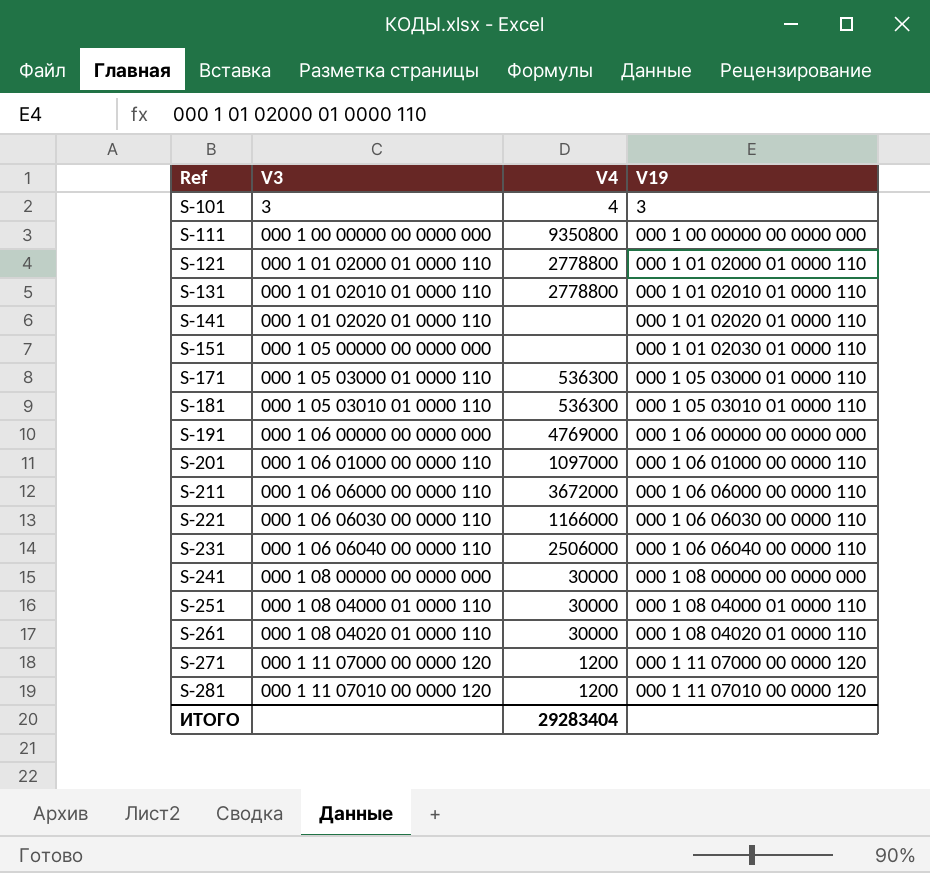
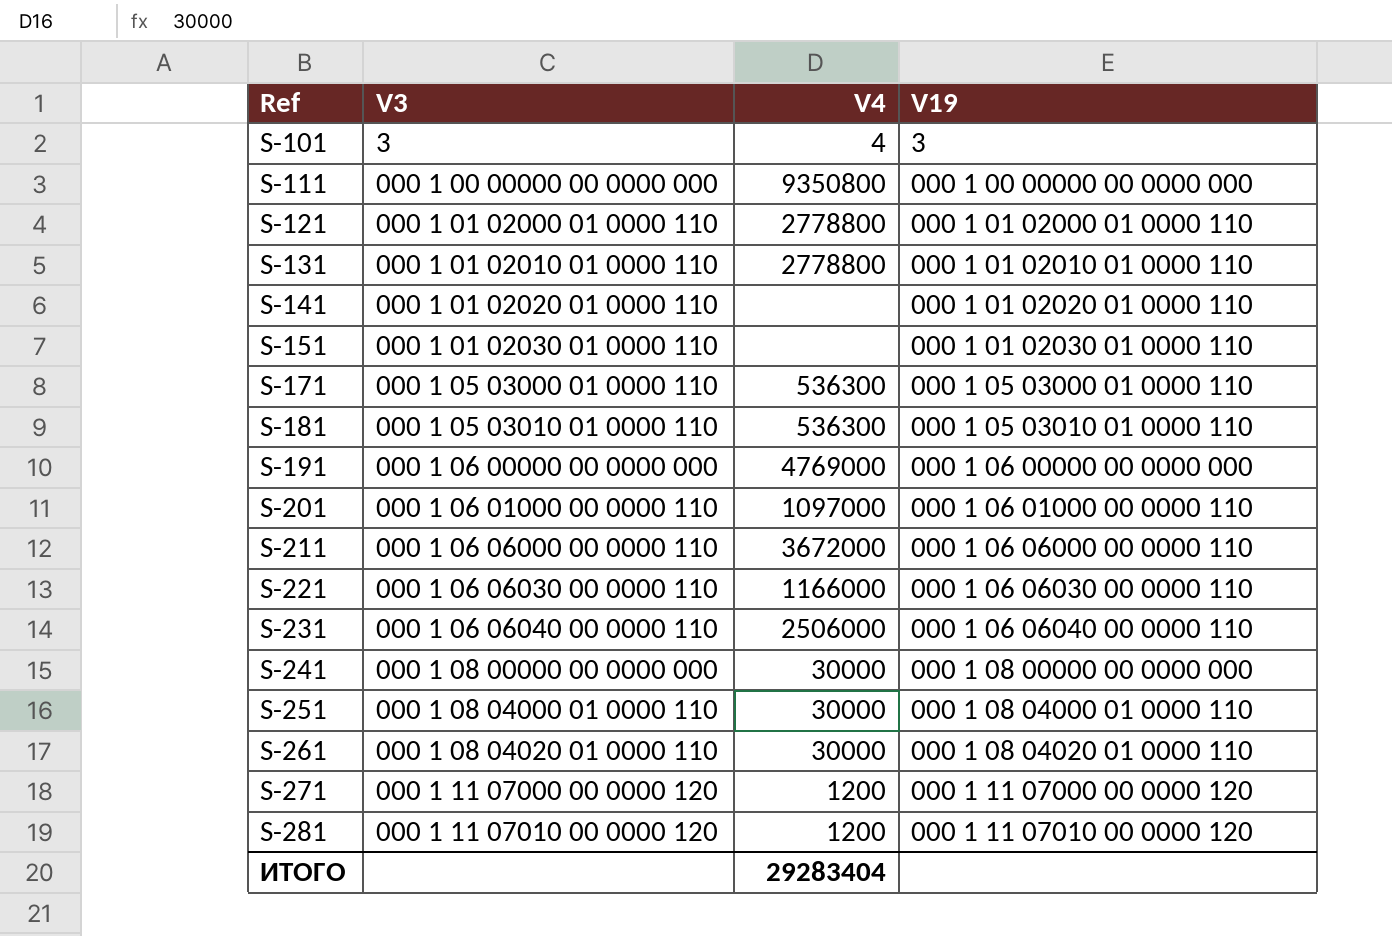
S-151 | V3: 000 1 05 00000 00 0000 000 -> 000 1 01 02030 01 0000 110

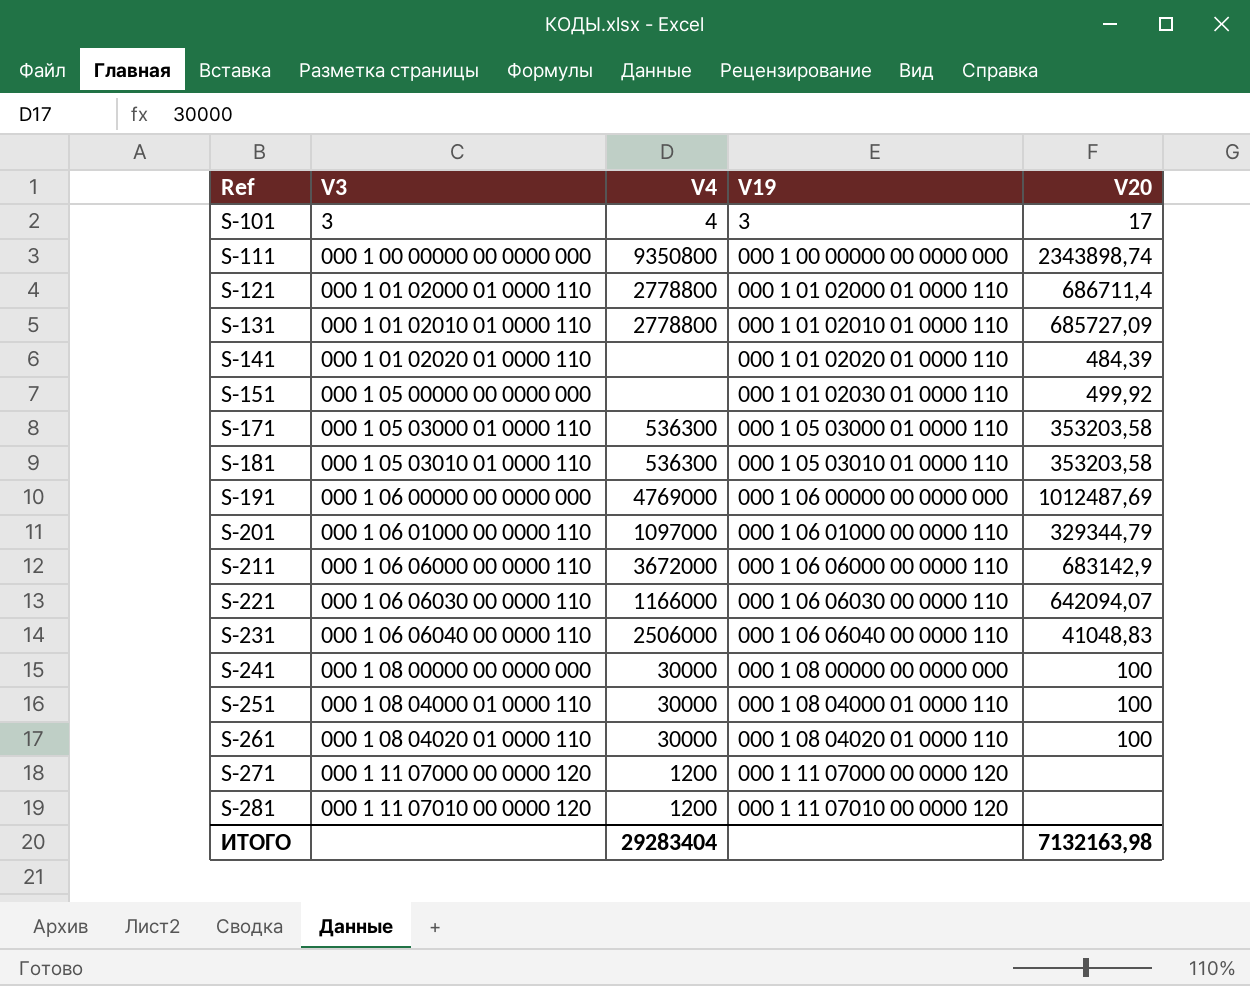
column V20 | position: none -> 5
S-151 | V3: 000 1 01 02030 01 0000 110 -> 000 1 05 00000 00 0000 000

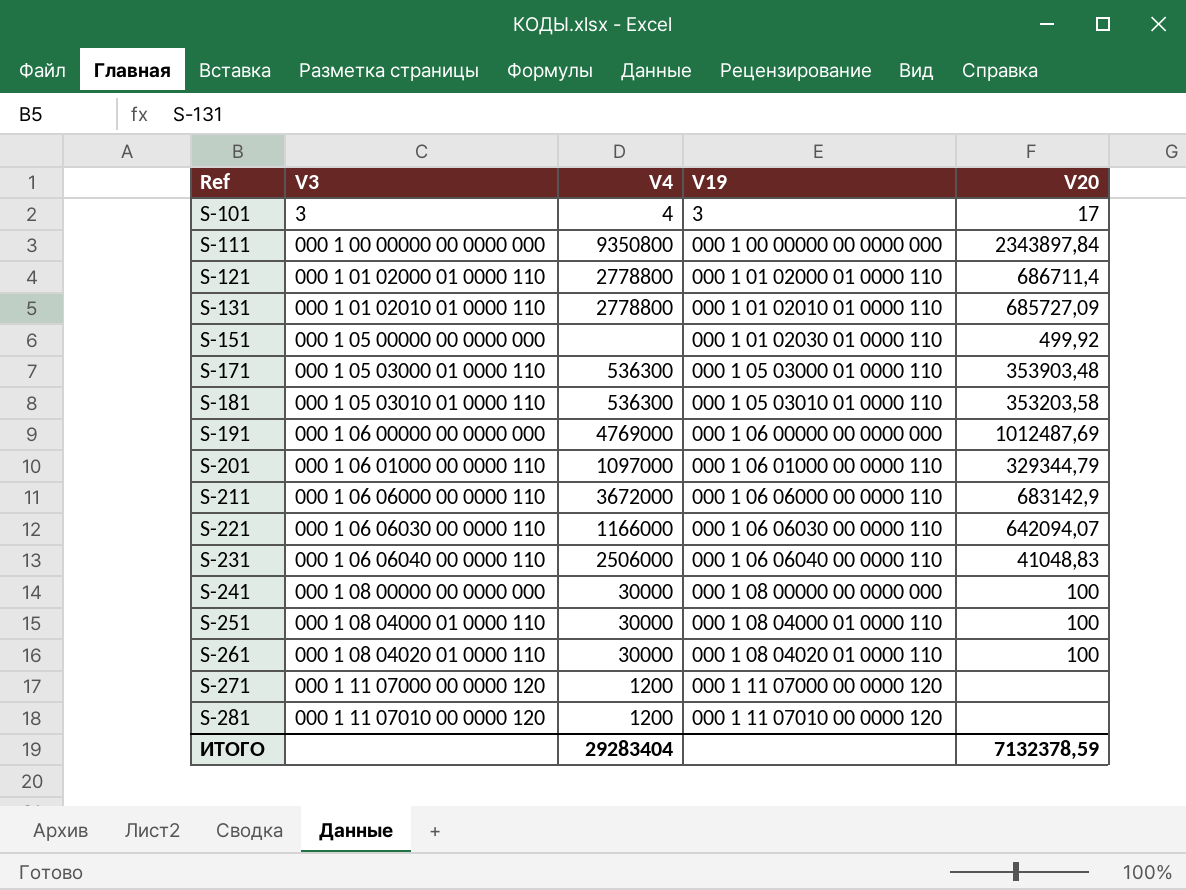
row S-141: 000 1 01 02020 01 0000 110 | none | 000 1 01 02020 01 0000 110 | 484,39 -> none
S-111 | V20: 2343898,74 -> 2343897,84
S-171 | V20: 353203,58 -> 353903,48
ИТОГО | V20: 7132163,98 -> 7132378,59

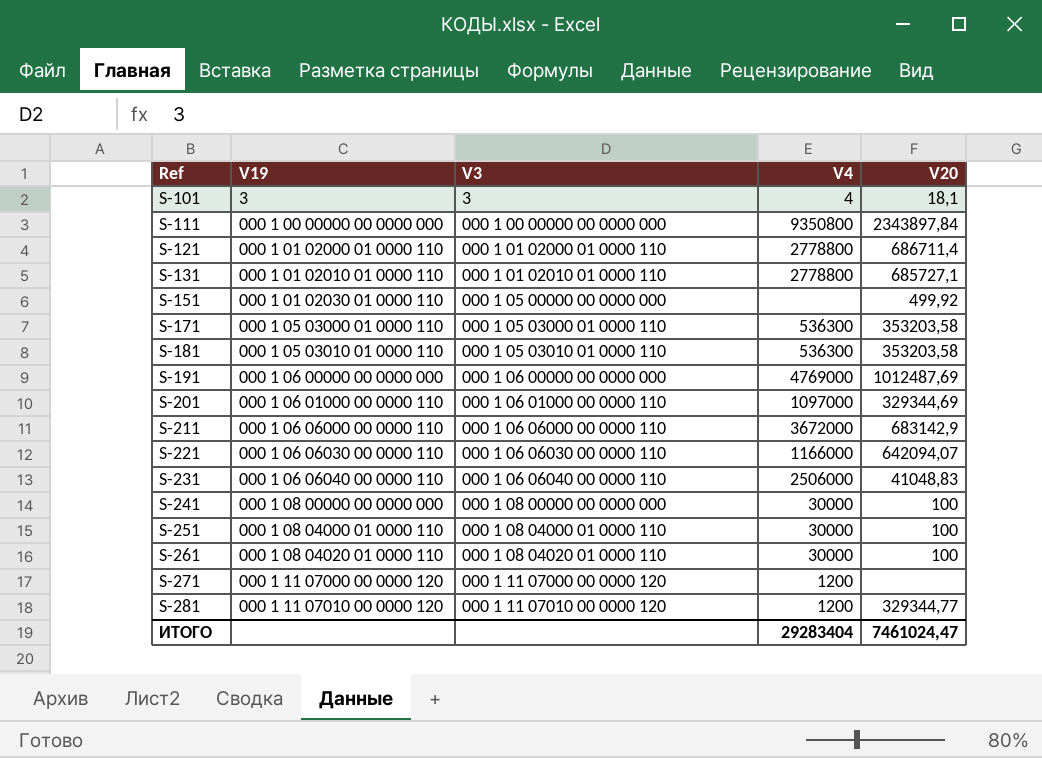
column V19 | position: 4 -> 2
S-101 | V20: 17 -> 18,1
S-131 | V20: 685727,09 -> 685727,1
S-171 | V20: 353903,48 -> 353203,58
S-201 | V20: 329344,79 -> 329344,69
S-281 | V20: none -> 329344,77
ИТОГО | V20: 7132378,59 -> 7461024,47

